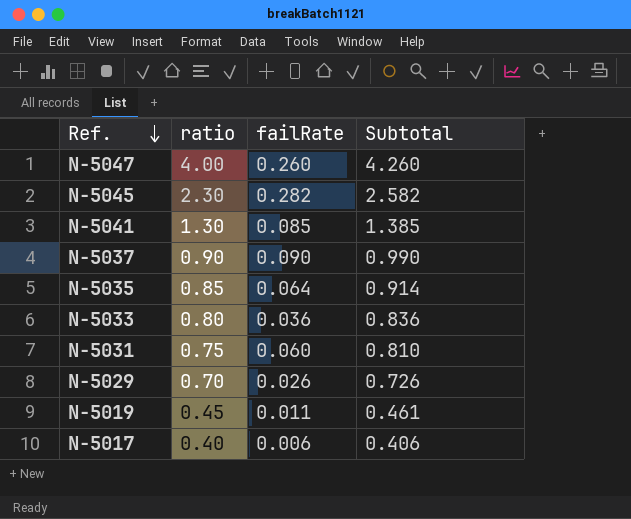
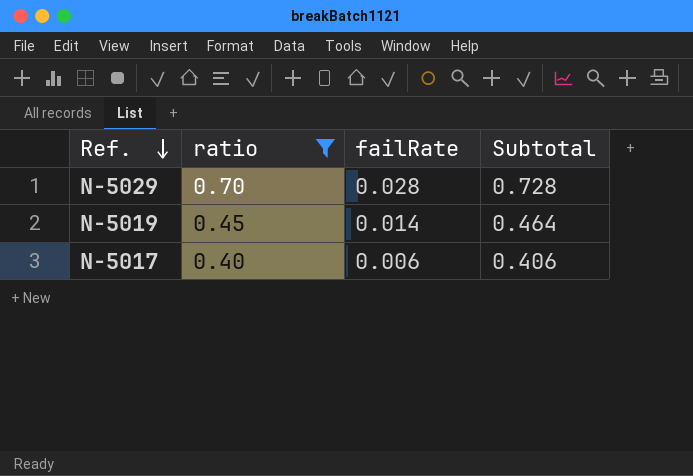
filter: none -> ratio <= 0.70
N-5029 | failRate: 0.026 -> 0.028
N-5029 | Subtotal: 0.726 -> 0.728
N-5019 | failRate: 0.011 -> 0.014
N-5019 | Subtotal: 0.461 -> 0.464

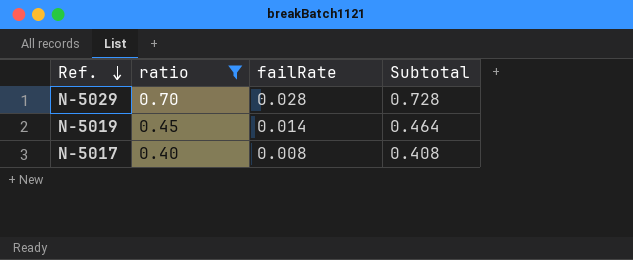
N-5017 | failRate: 0.006 -> 0.008
N-5017 | Subtotal: 0.406 -> 0.408

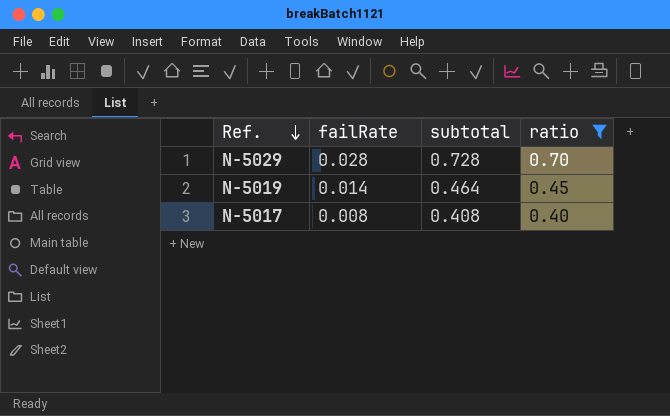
column name: Subtotal -> subtotal
column ratio | position: 2 -> 4

